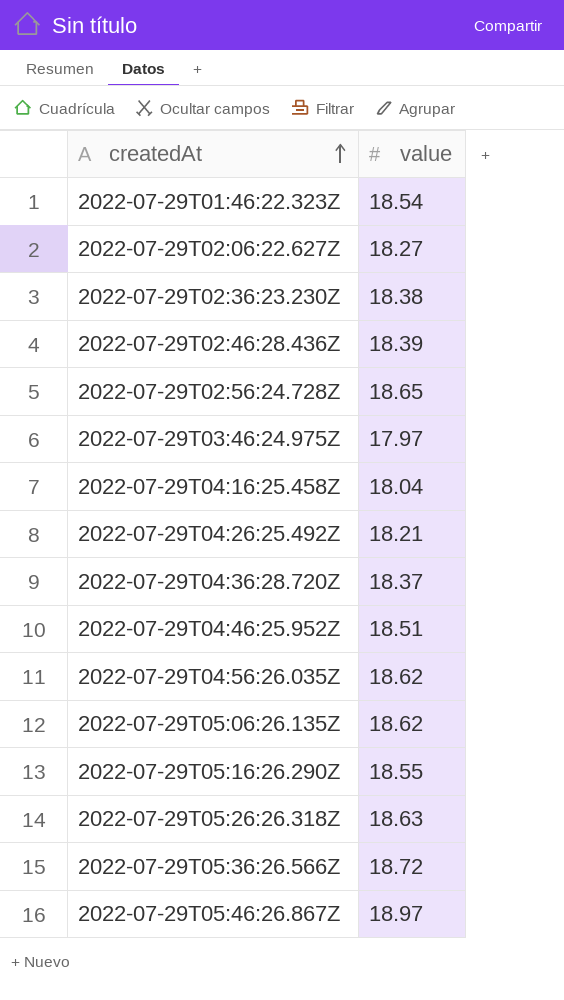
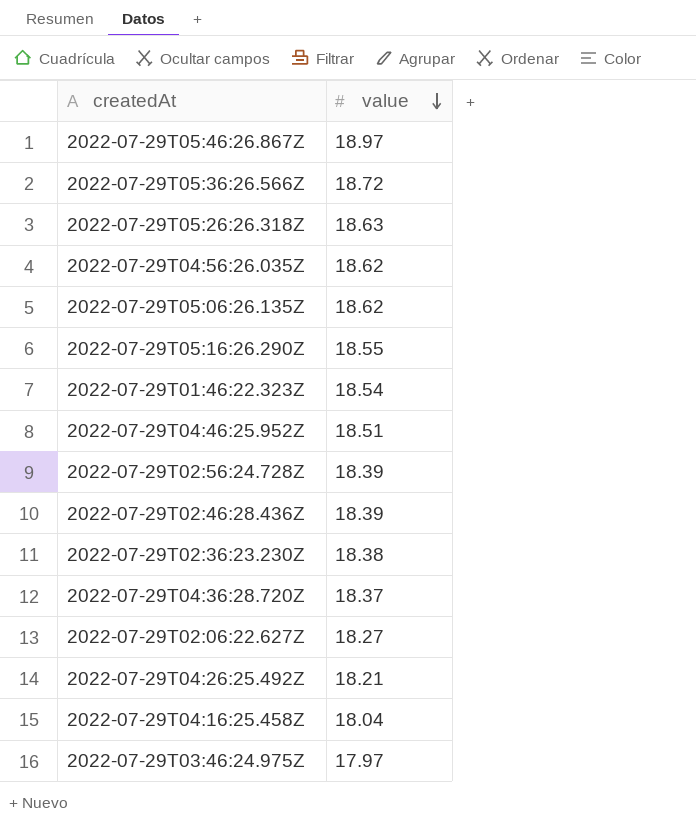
row order: createdAt ascending -> value descending
2022-07-29T02:56:24.728Z | value: 18.65 -> 18.39

